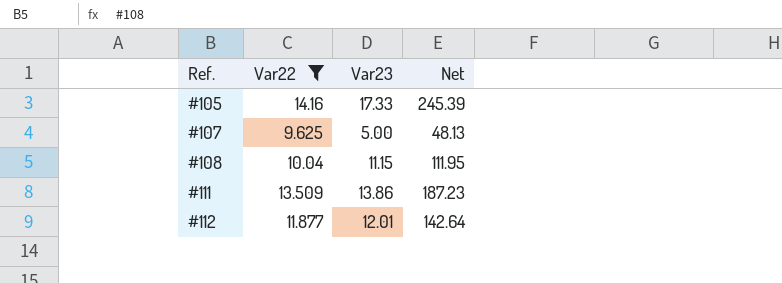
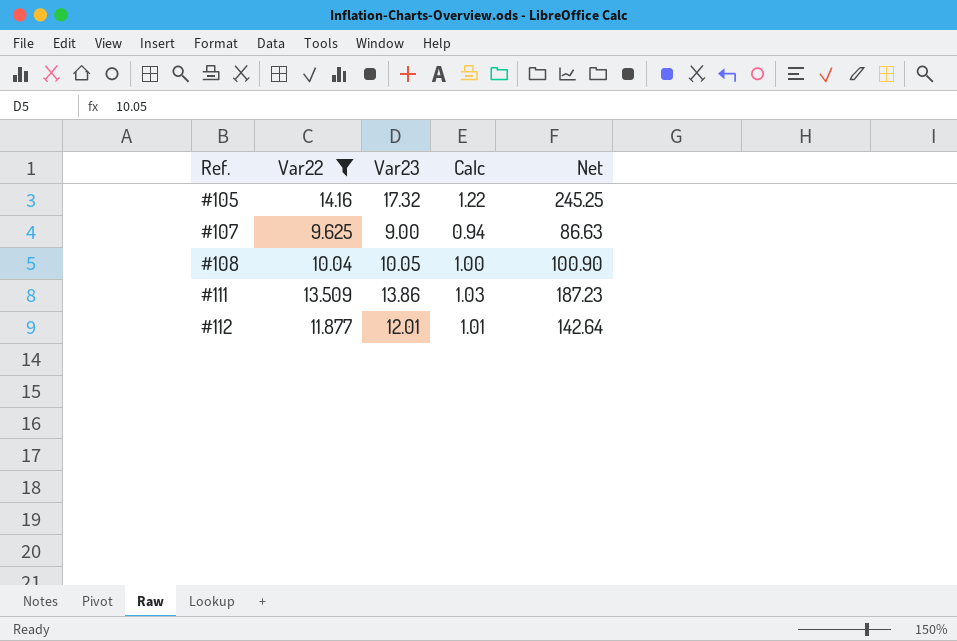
column Calc | formula: none -> [Var23] / [Var22]
#105 | Var23: 17.33 -> 17.32
#105 | Net: 245.39 -> 245.25
#107 | Var23: 5.00 -> 9.00
#107 | Net: 48.13 -> 86.63
#108 | Var23: 11.15 -> 10.05
#108 | Net: 111.95 -> 100.90

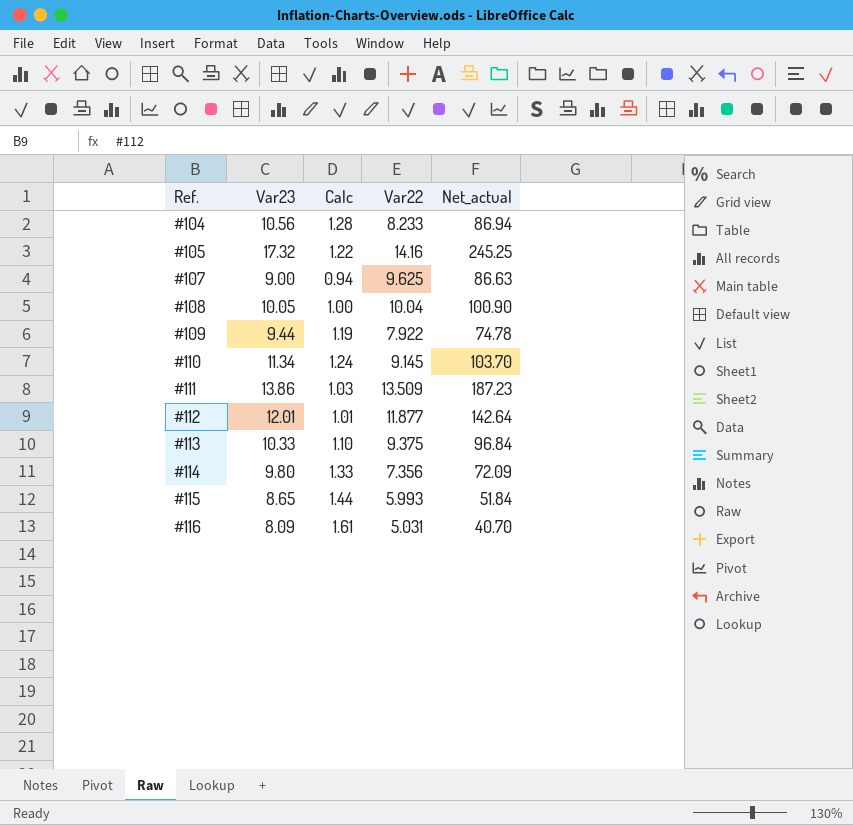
filter: Var22 >= 9.625 -> none
column Var22 | position: 2 -> 4
column name: Net -> Net_actual

